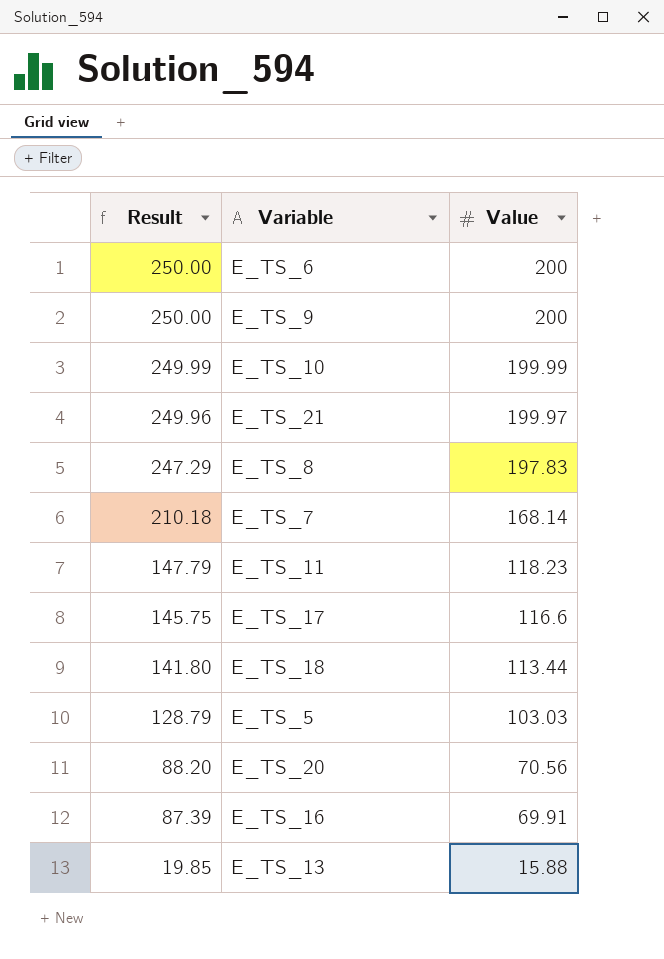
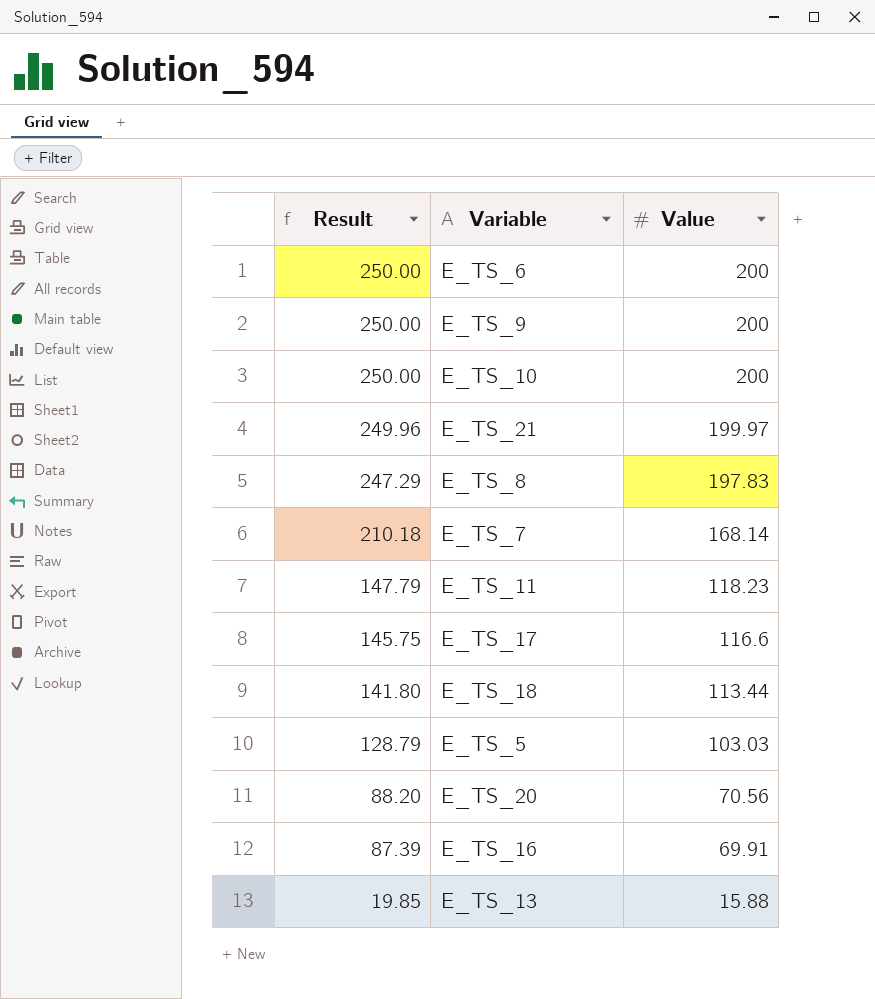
E_TS_10 | Result: 249.99 -> 250.00
E_TS_10 | Value: 199.99 -> 200

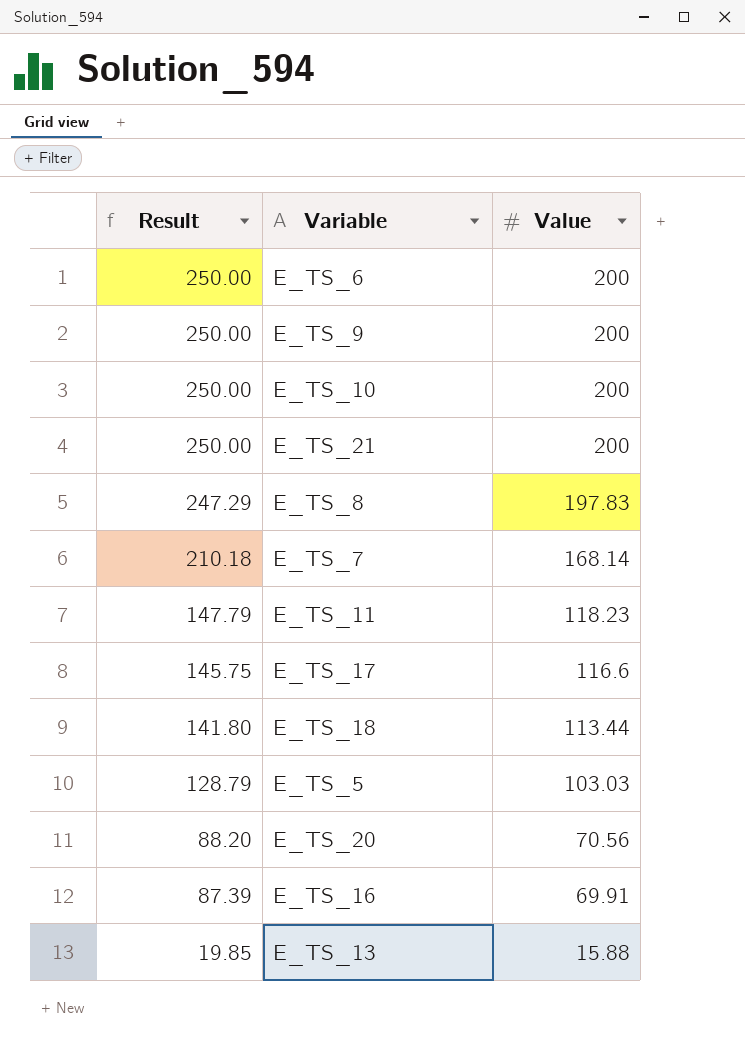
E_TS_21 | Result: 249.96 -> 250.00
E_TS_21 | Value: 199.97 -> 200

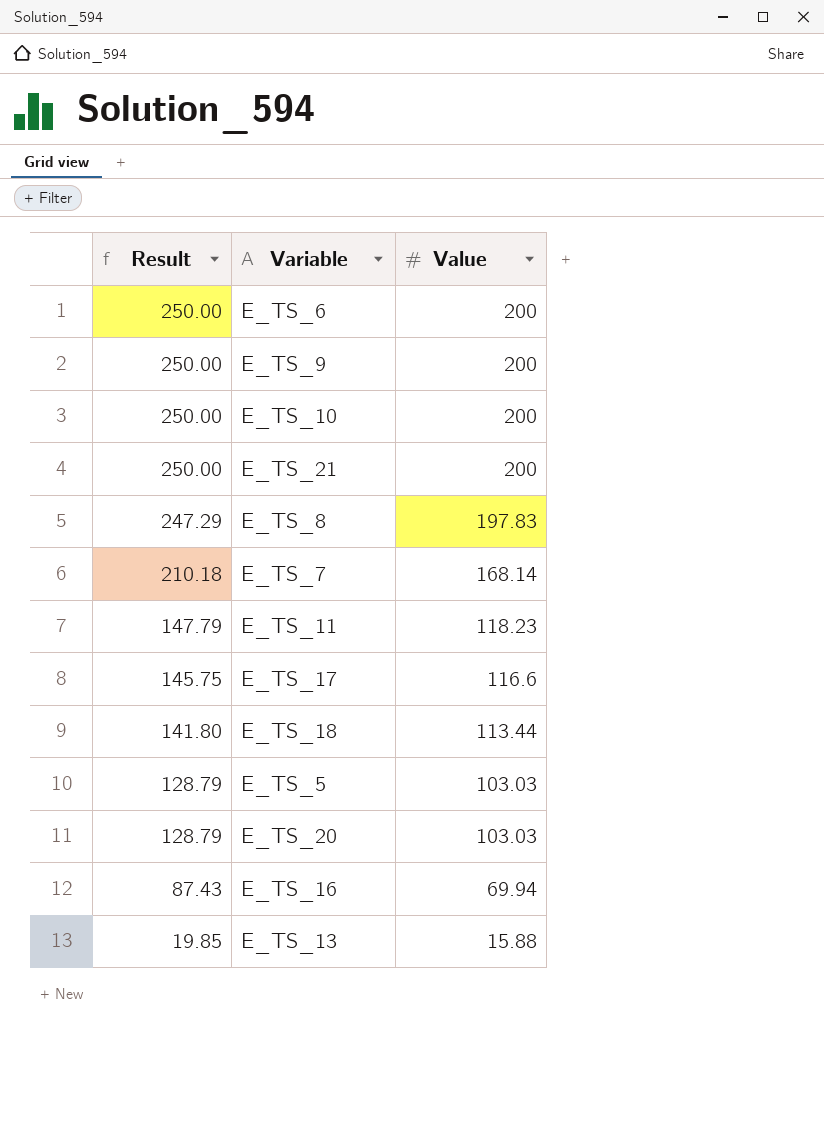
E_TS_20 | Result: 88.20 -> 128.79
E_TS_20 | Value: 70.56 -> 103.03
E_TS_16 | Result: 87.39 -> 87.43
E_TS_16 | Value: 69.91 -> 69.94

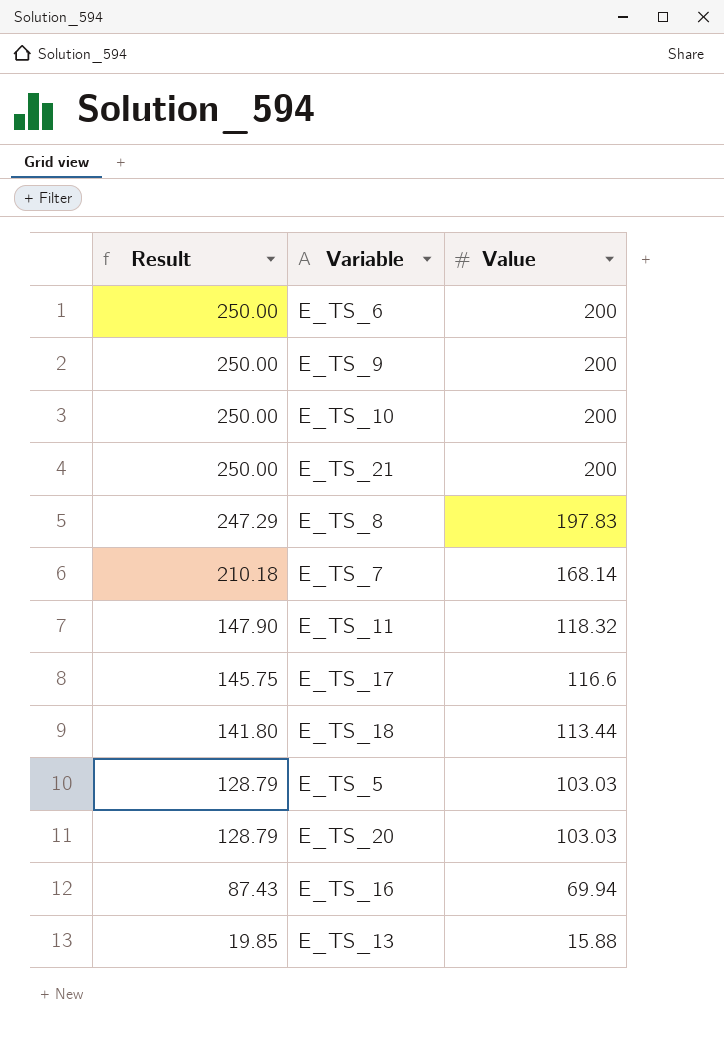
E_TS_11 | Result: 147.79 -> 147.90
E_TS_11 | Value: 118.23 -> 118.32

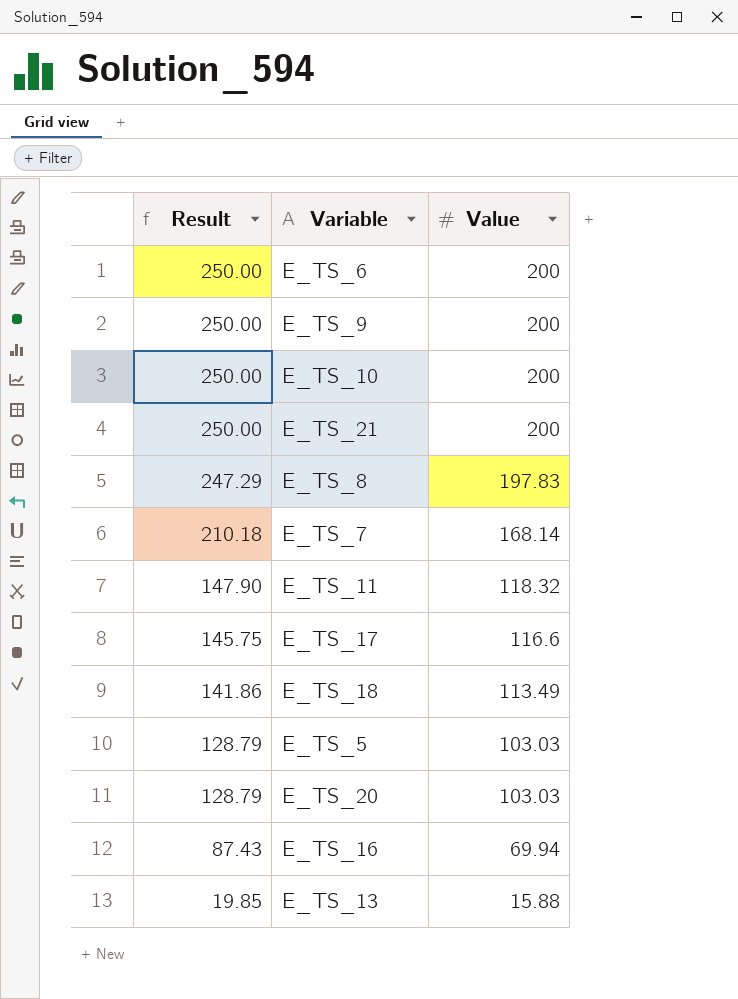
E_TS_18 | Result: 141.80 -> 141.86
E_TS_18 | Value: 113.44 -> 113.49

